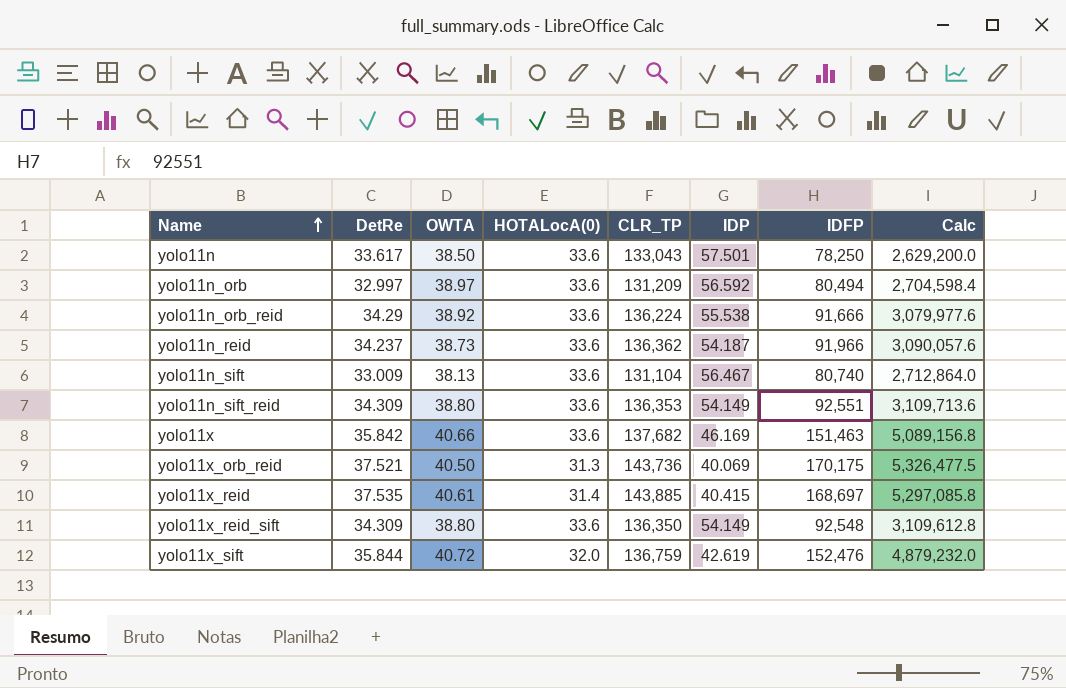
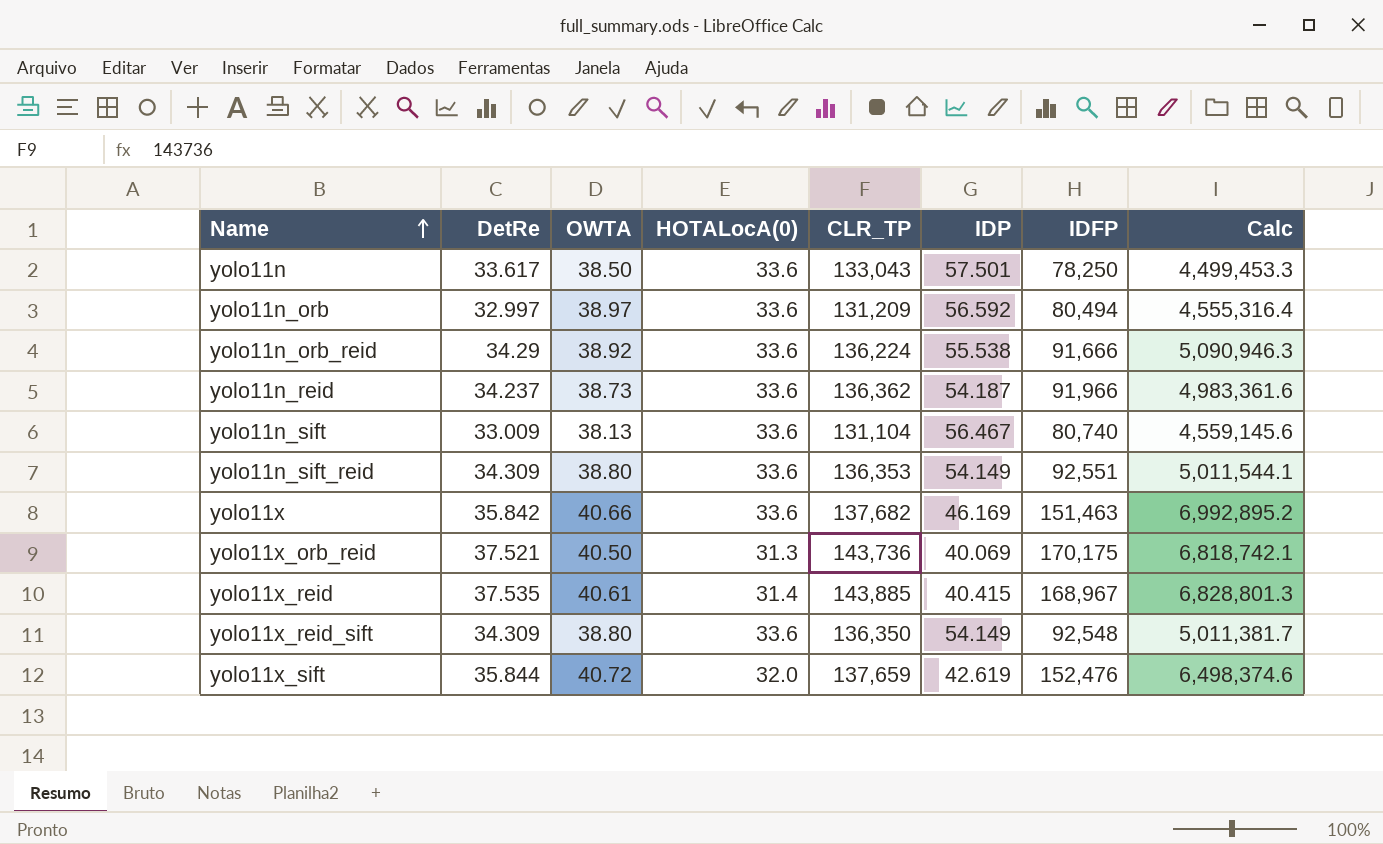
column Calc | formula: [HOTALocA(0)] * [IDFP] -> [IDP] * [IDFP]
yolo11x_reid | IDFP: 168,697 -> 168,967
yolo11x_sift | CLR_TP: 136,759 -> 137,659

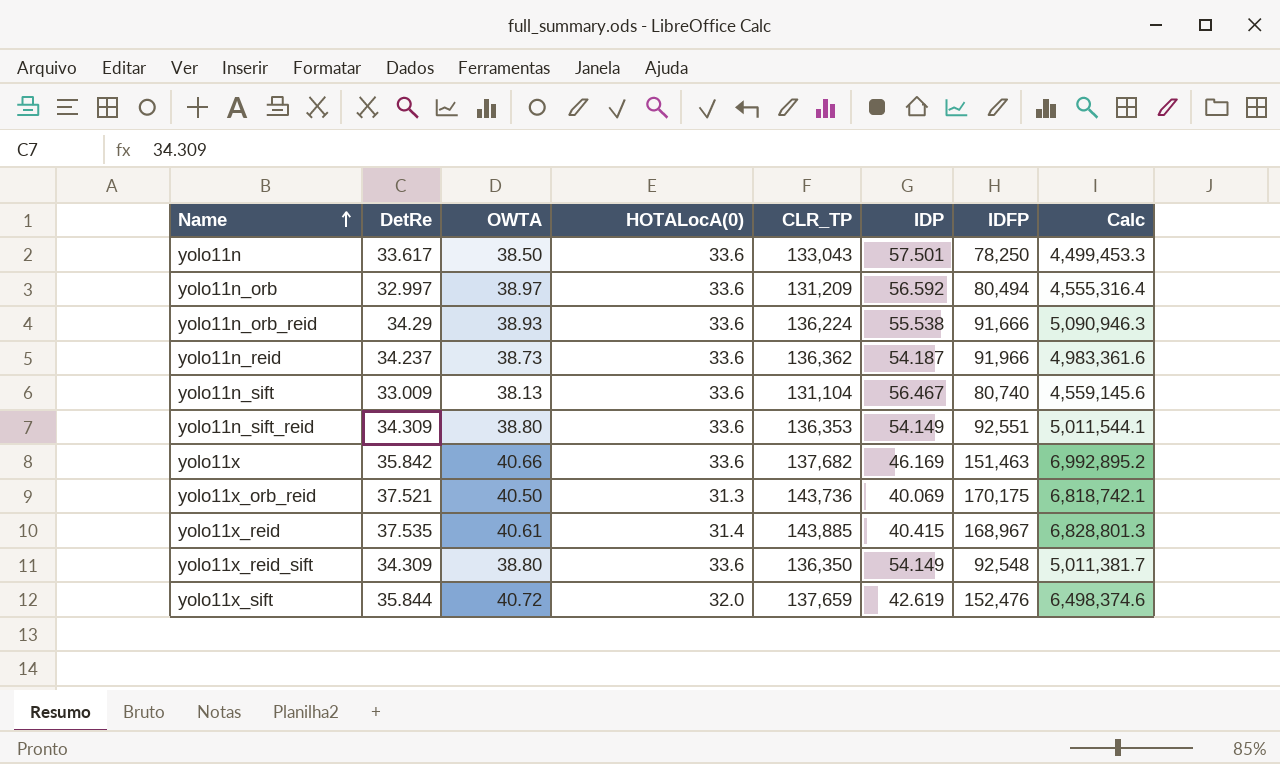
yolo11n_orb_reid | OWTA: 38.92 -> 38.93

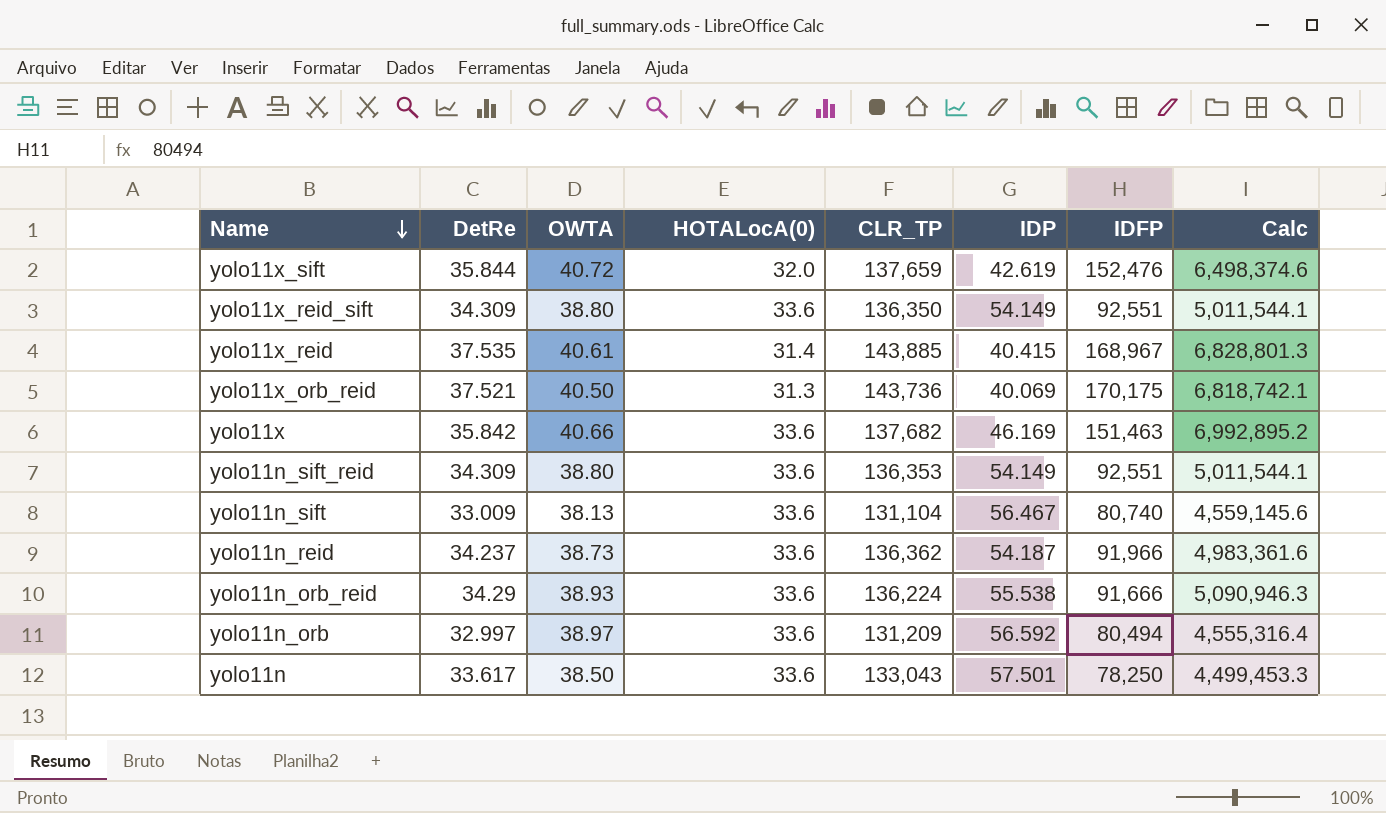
row order: Name ascending -> Name descending
yolo11x_reid_sift | IDFP: 92,548 -> 92,551
yolo11x_reid_sift | Calc: 5,011,381.7 -> 5,011,544.1

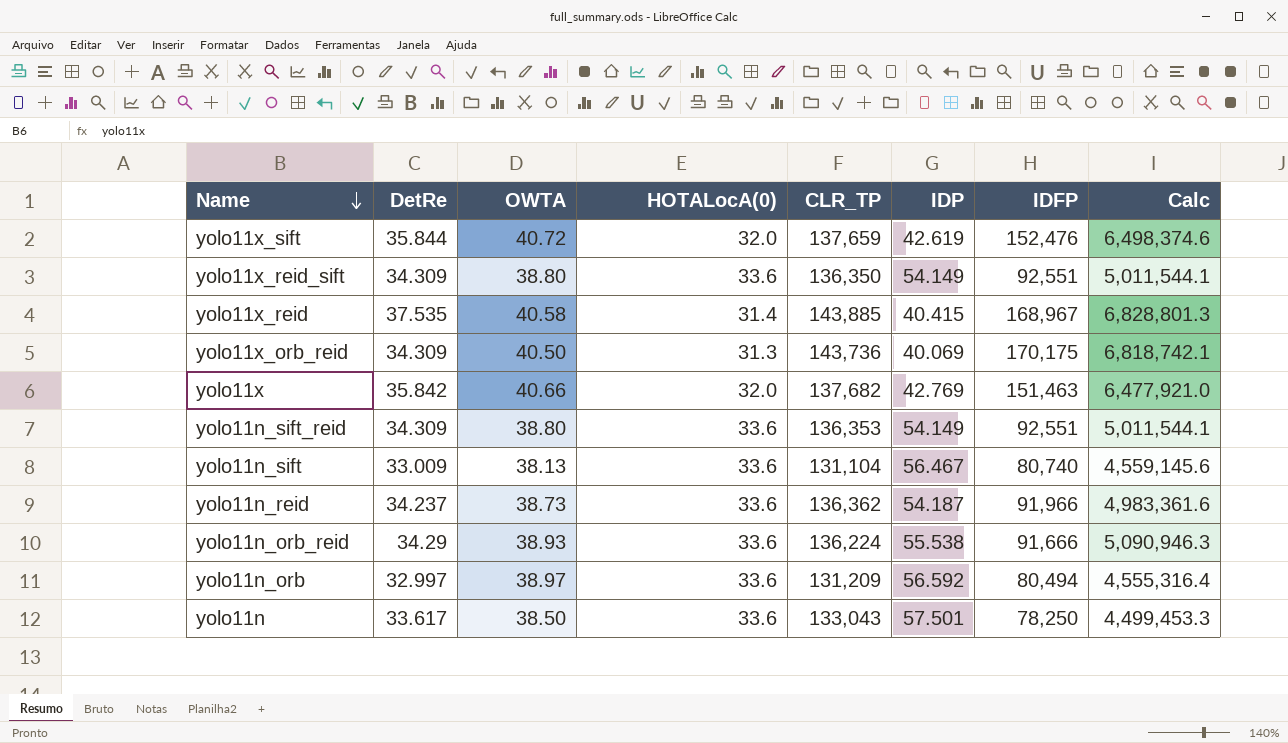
yolo11x_reid | OWTA: 40.61 -> 40.58
yolo11x_orb_reid | DetRe: 37.521 -> 34.309
yolo11x | HOTALocA(0): 33.6 -> 32.0
yolo11x | IDP: 46.169 -> 42.769
yolo11x | Calc: 6,992,895.2 -> 6,477,921.0

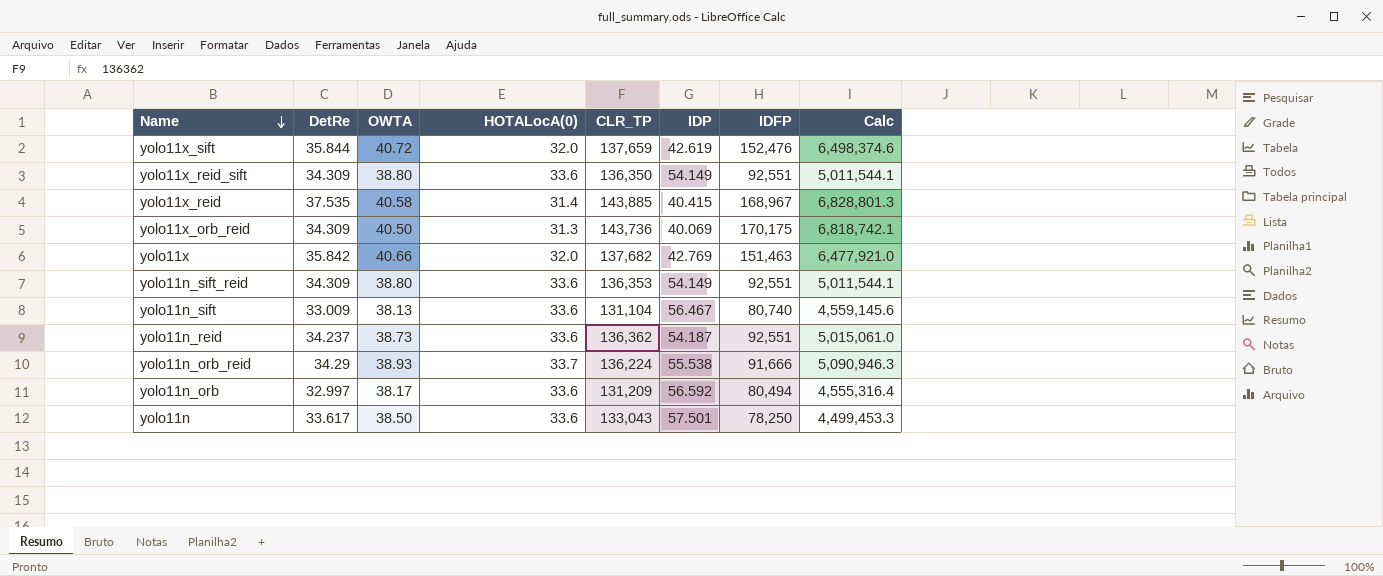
yolo11n_reid | IDFP: 91,966 -> 92,551
yolo11n_reid | Calc: 4,983,361.6 -> 5,015,061.0
yolo11n_orb_reid | HOTALocA(0): 33.6 -> 33.7
yolo11n_orb | OWTA: 38.97 -> 38.17

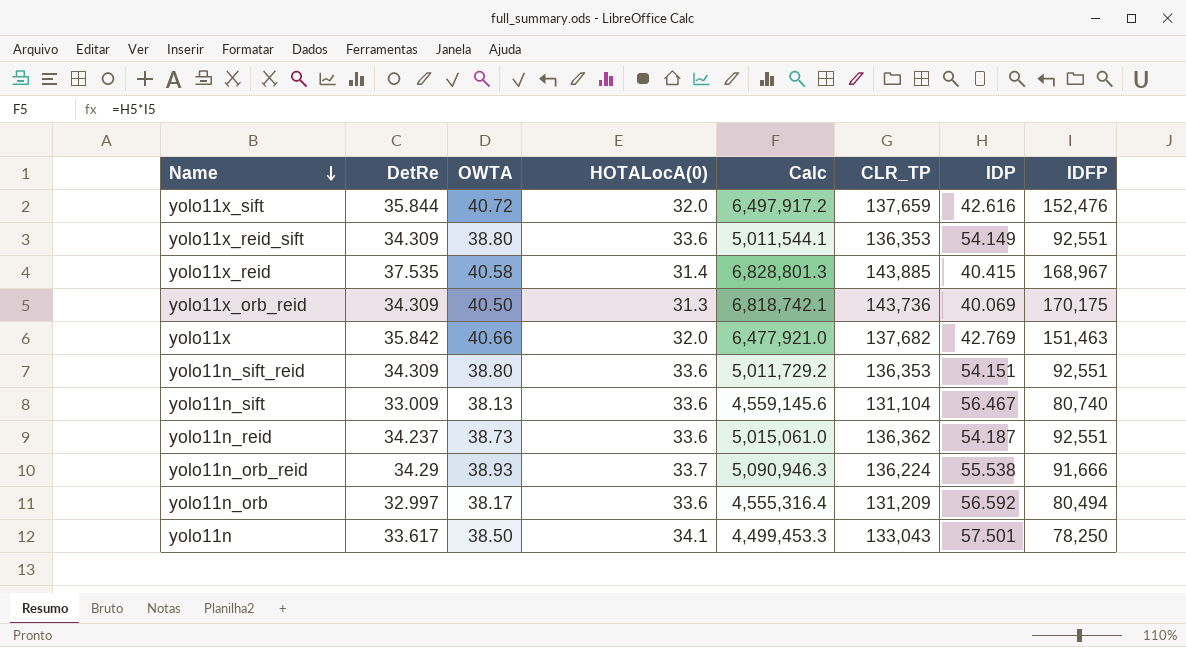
column Calc | position: 8 -> 5
yolo11x_sift | Calc: 6,498,374.6 -> 6,497,917.2
yolo11x_sift | IDP: 42.619 -> 42.616
yolo11x_reid_sift | CLR_TP: 136,350 -> 136,353
yolo11n_sift_reid | Calc: 5,011,544.1 -> 5,011,729.2
yolo11n_sift_reid | IDP: 54.149 -> 54.151
yolo11n | HOTALocA(0): 33.6 -> 34.1

